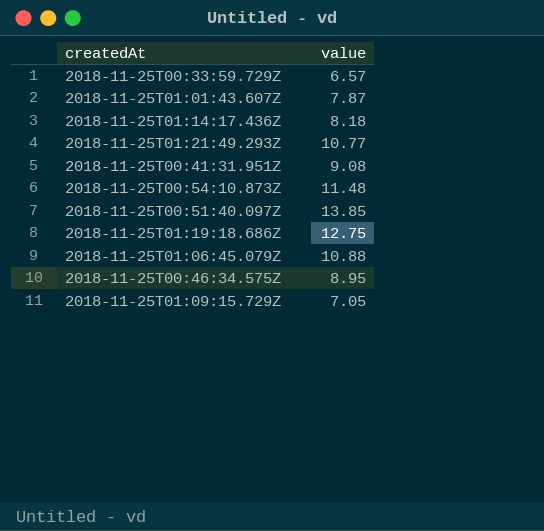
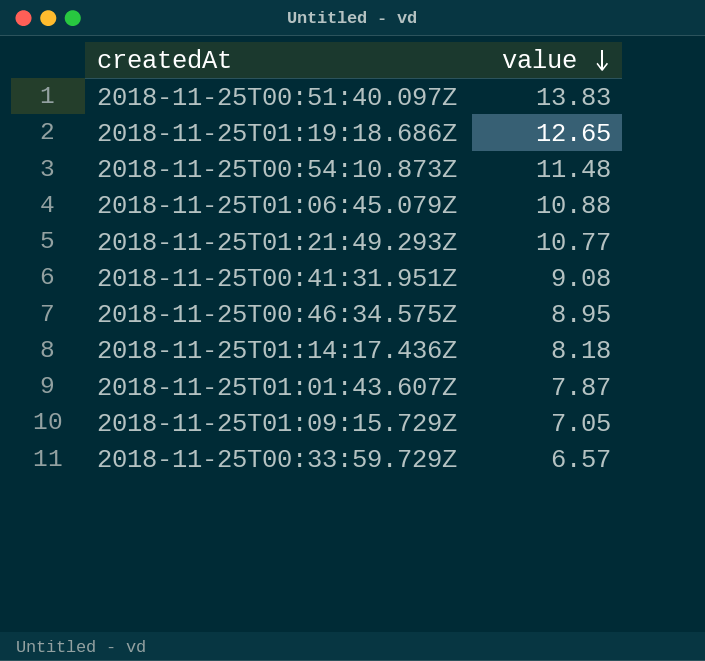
row order: none -> value descending
2018-11-25T00:51:40.097Z | value: 13.85 -> 13.83
2018-11-25T01:19:18.686Z | value: 12.75 -> 12.65

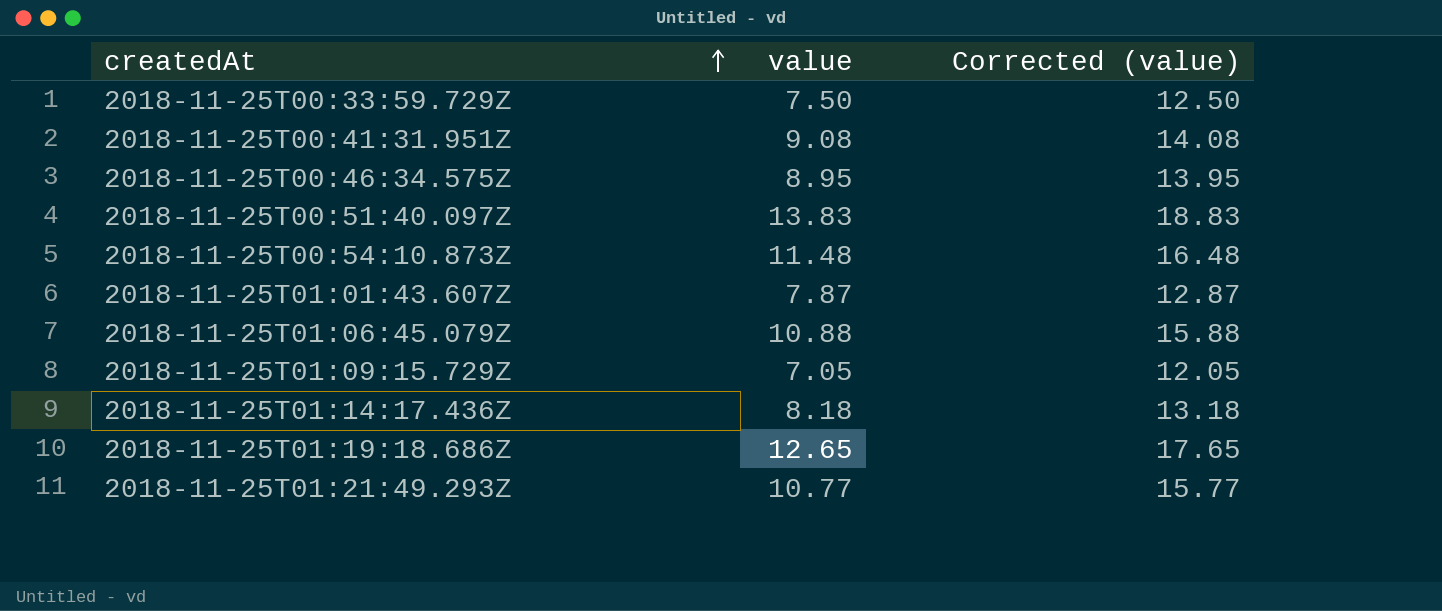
row order: value descending -> createdAt ascending
column Corrected (value) | formula: none -> [value] + 5
2018-11-25T00:33:59.729Z | value: 6.57 -> 7.50

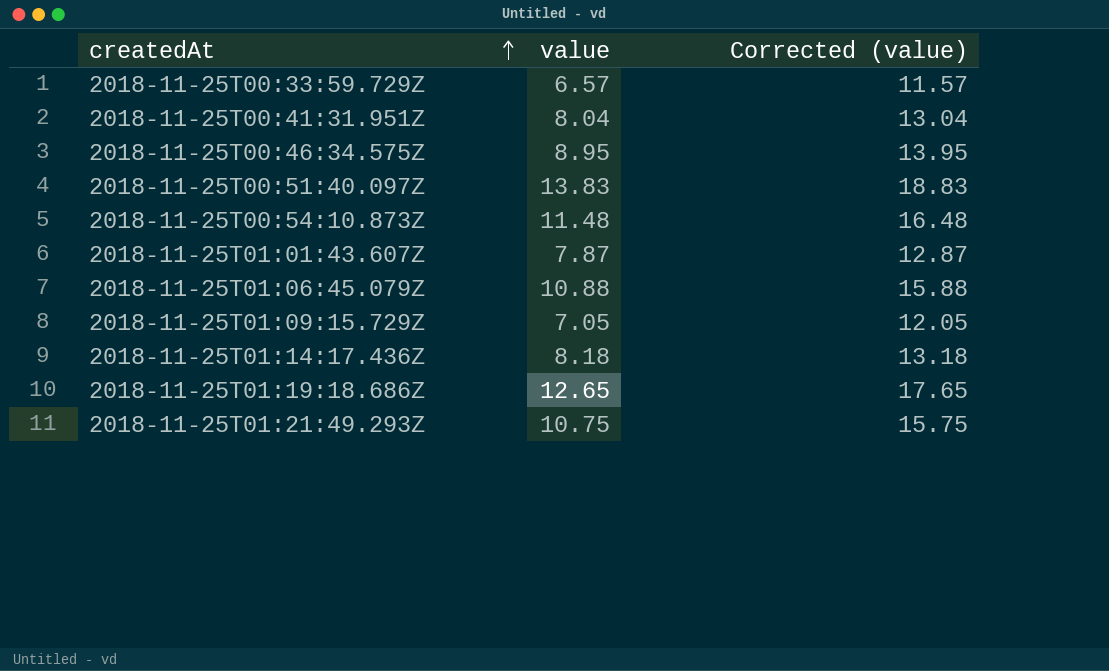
2018-11-25T00:33:59.729Z | value: 7.50 -> 6.57
2018-11-25T00:33:59.729Z | Corrected (value): 12.50 -> 11.57
2018-11-25T00:41:31.951Z | value: 9.08 -> 8.04
2018-11-25T00:41:31.951Z | Corrected (value): 14.08 -> 13.04
2018-11-25T01:21:49.293Z | value: 10.77 -> 10.75
2018-11-25T01:21:49.293Z | Corrected (value): 15.77 -> 15.75

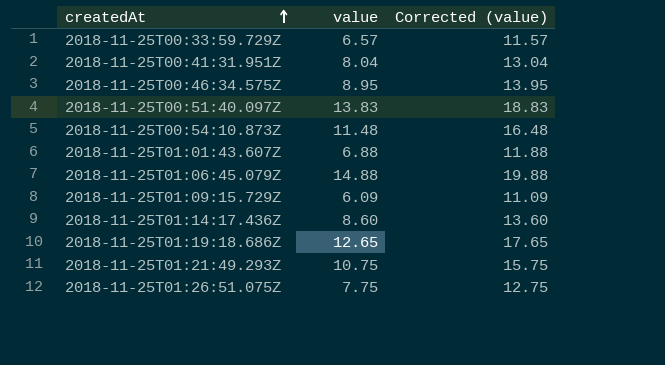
2018-11-25T01:01:43.607Z | value: 7.87 -> 6.88
2018-11-25T01:01:43.607Z | Corrected (value): 12.87 -> 11.88
2018-11-25T01:06:45.079Z | value: 10.88 -> 14.88
2018-11-25T01:06:45.079Z | Corrected (value): 15.88 -> 19.88
2018-11-25T01:09:15.729Z | value: 7.05 -> 6.09
2018-11-25T01:09:15.729Z | Corrected (value): 12.05 -> 11.09
2018-11-25T01:14:17.436Z | value: 8.18 -> 8.60
2018-11-25T01:14:17.436Z | Corrected (value): 13.18 -> 13.60
row 2018-11-25T01:26:51.075Z: none -> 7.75 | 12.75

